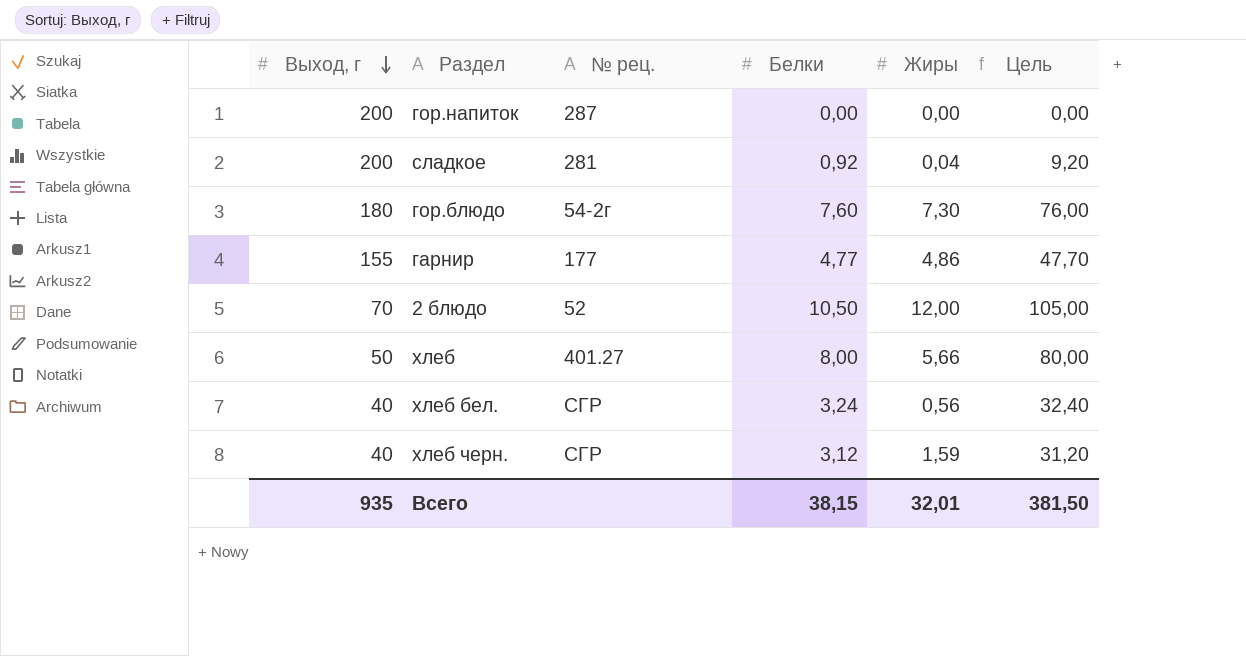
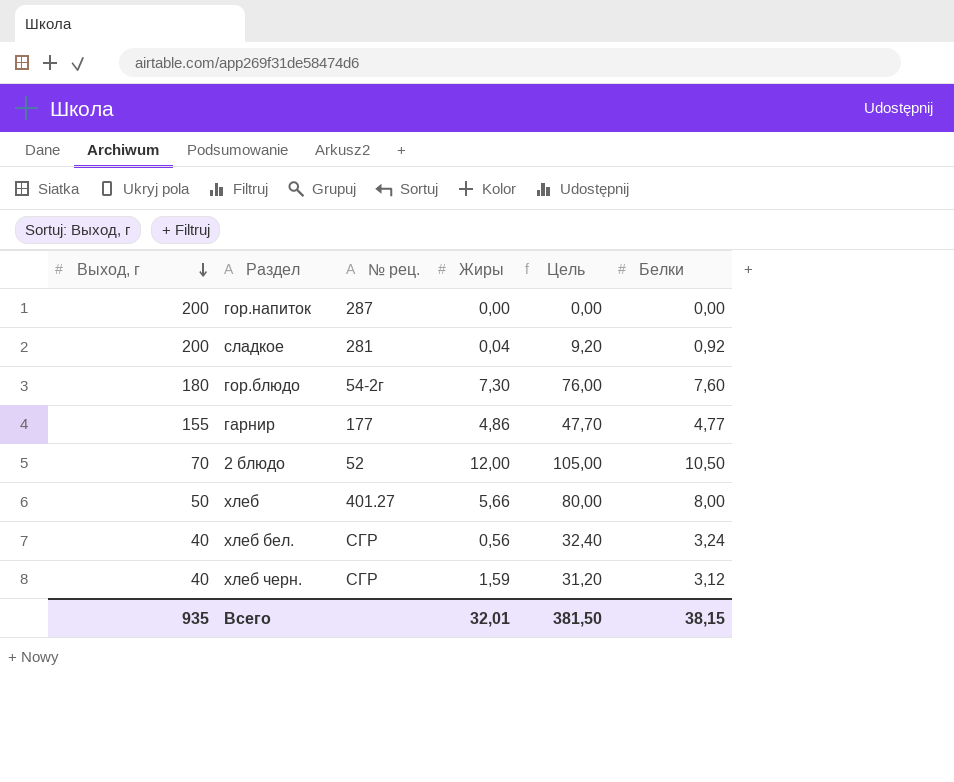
column Белки | position: 4 -> 6

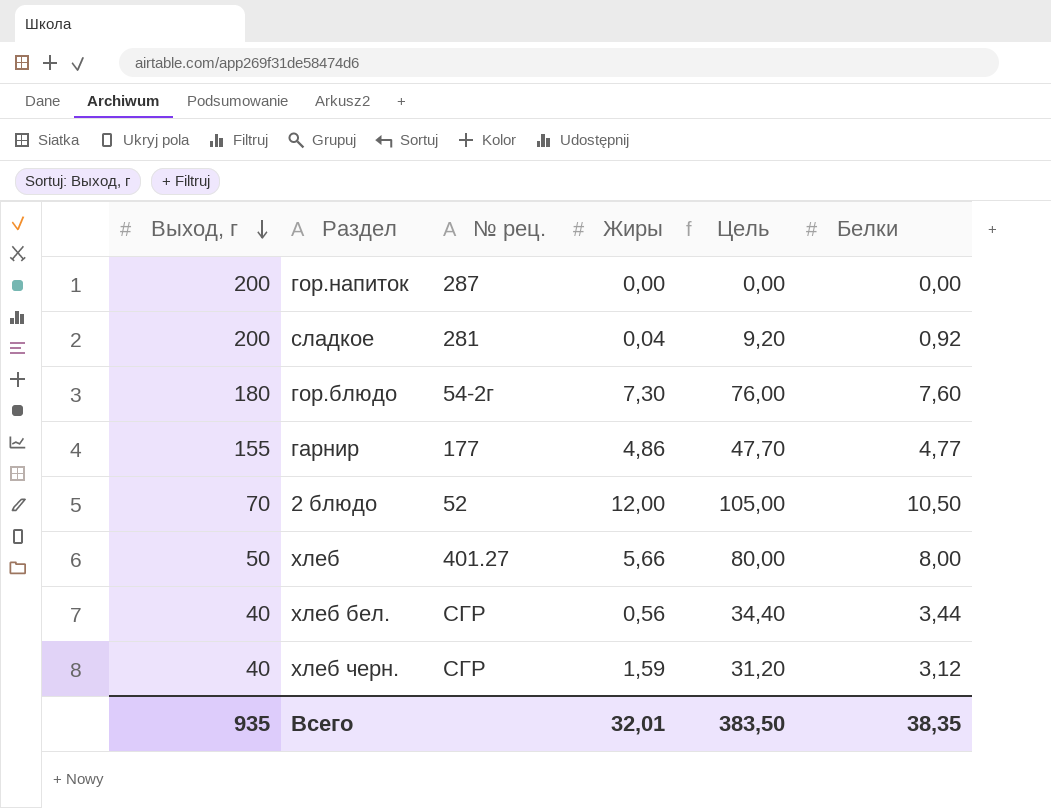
хлеб бел. | Цель: 32,40 -> 34,40
хлеб бел. | Белки: 3,24 -> 3,44
Всего | Цель: 381,50 -> 383,50
Всего | Белки: 38,15 -> 38,35

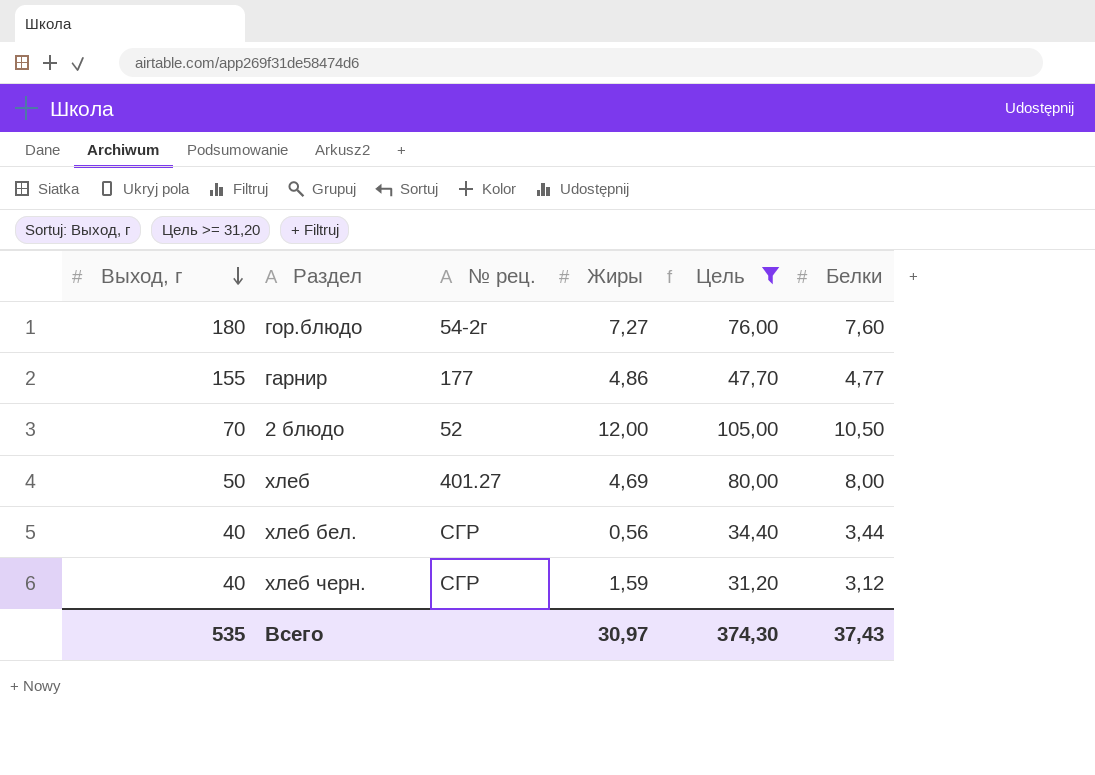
filter: none -> Цель >= 31,20
гор.блюдо | Жиры: 7,30 -> 7,27
хлеб | Жиры: 5,66 -> 4,69
Всего | Выход, г: 935 -> 535
Всего | Жиры: 32,01 -> 30,97
Всего | Цель: 383,50 -> 374,30
Всего | Белки: 38,35 -> 37,43

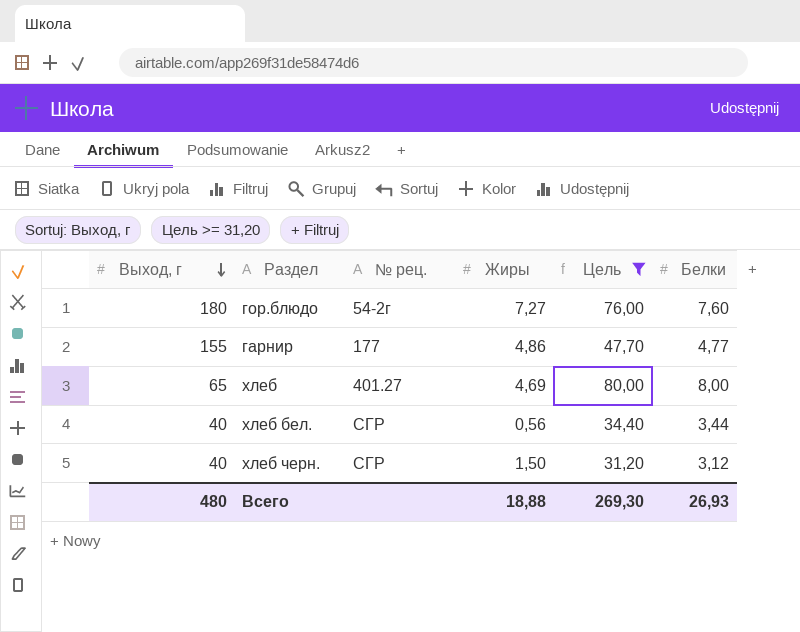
row 2 блюдо: 70 | 52 | 12,00 | 105,00 | 10,50 -> none
хлеб | Выход, г: 50 -> 65
хлеб черн. | Жиры: 1,59 -> 1,50
Всего | Выход, г: 535 -> 480
Всего | Жиры: 30,97 -> 18,88
Всего | Цель: 374,30 -> 269,30
Всего | Белки: 37,43 -> 26,93

